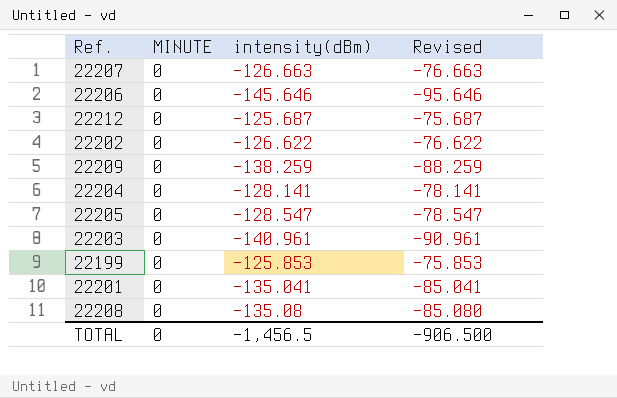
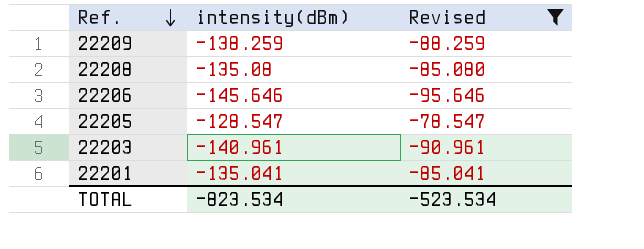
filter: none -> Revised <= -78.547
row order: none -> Ref. descending
column MINUTE | position: 2 -> none
TOTAL | intensity(dBm): -1,456.5 -> -823.534
TOTAL | Revised: -906.500 -> -523.534

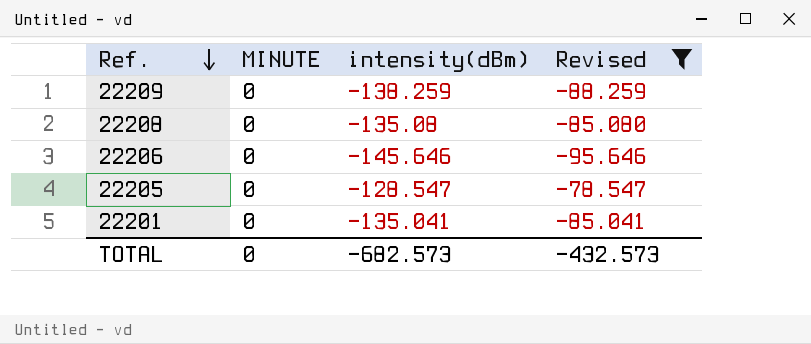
column MINUTE | position: none -> 2
row 22203: -140.961 | -90.961 -> none
TOTAL | intensity(dBm): -823.534 -> -682.573
TOTAL | Revised: -523.534 -> -432.573

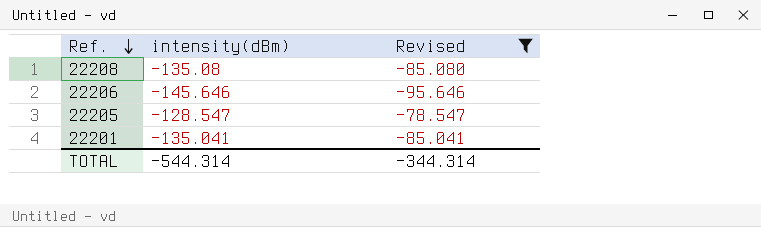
column MINUTE | position: 2 -> none
row 22209: 0 | -138.259 | -88.259 -> none
TOTAL | intensity(dBm): -682.573 -> -544.314
TOTAL | Revised: -432.573 -> -344.314

